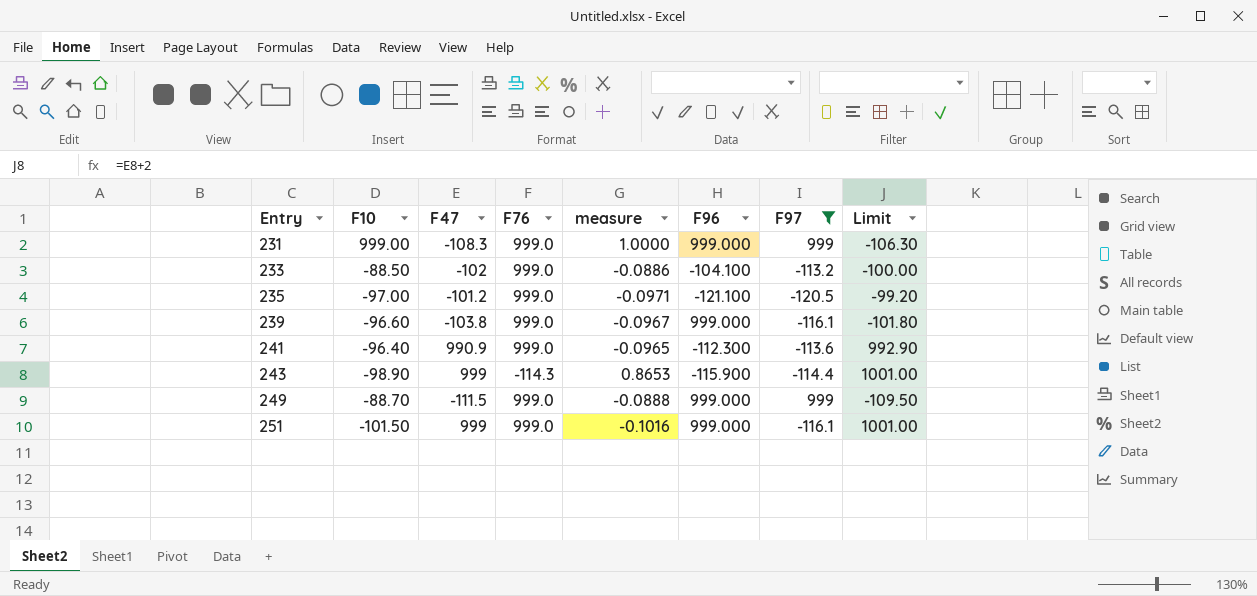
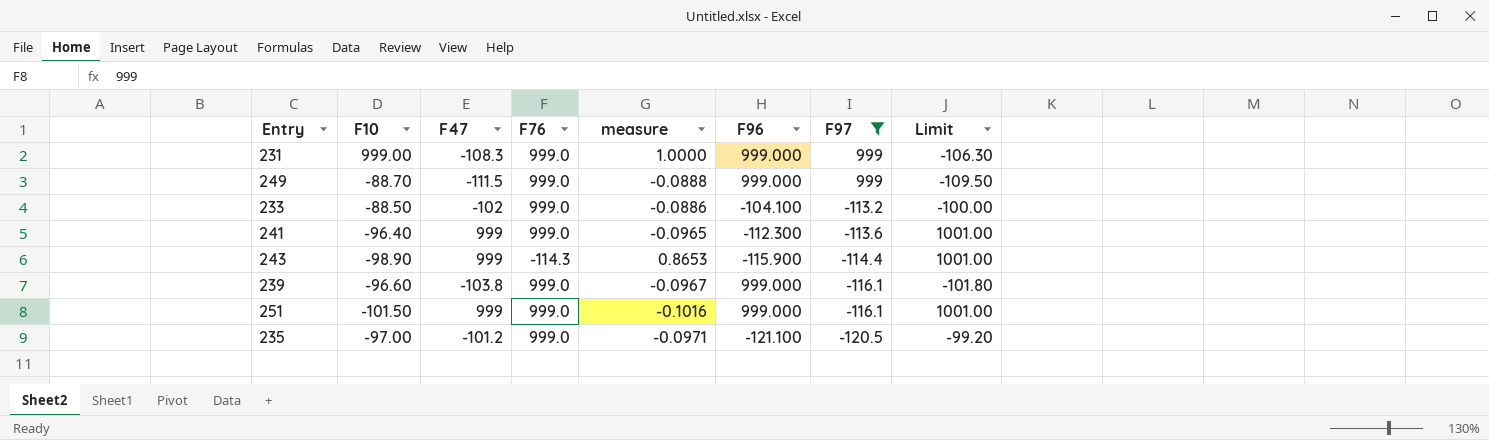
row order: Entry ascending -> F97 descending
241 | F47: 990.9 -> 999
241 | Limit: 992.90 -> 1001.00

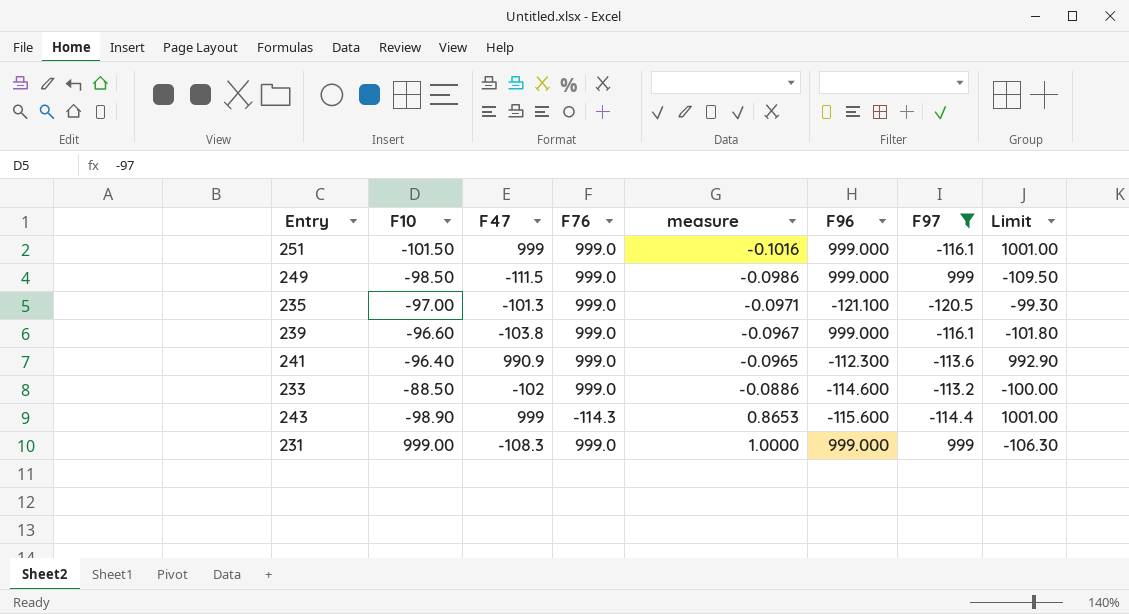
row order: F97 descending -> measure ascending
249 | F10: -88.70 -> -98.50
249 | measure: -0.0888 -> -0.0986
235 | F47: -101.2 -> -101.3
235 | Limit: -99.20 -> -99.30
241 | F47: 999 -> 990.9
241 | Limit: 1001.00 -> 992.90
233 | F96: -104.100 -> -114.600
243 | F96: -115.900 -> -115.600

